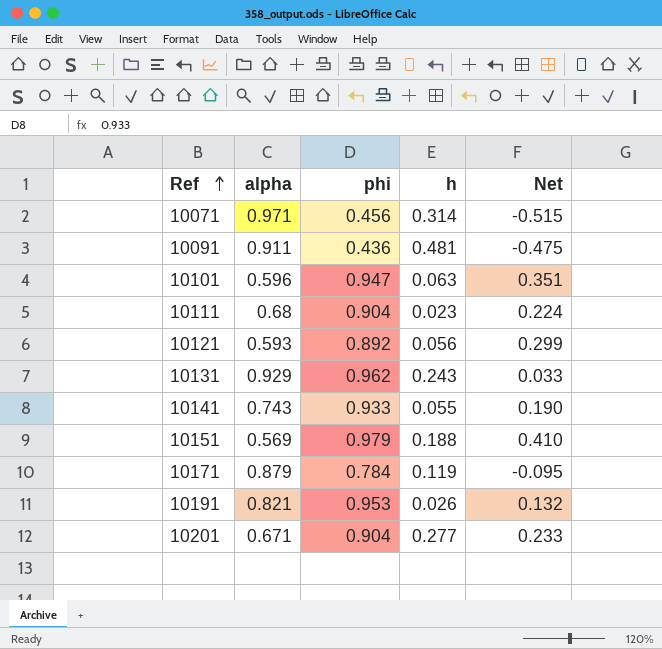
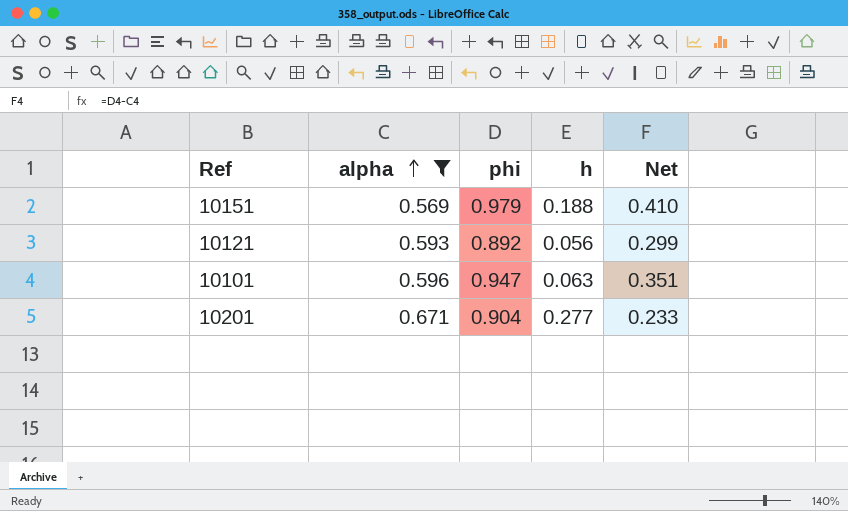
filter: none -> alpha <= 0.671
row order: Ref ascending -> alpha ascending

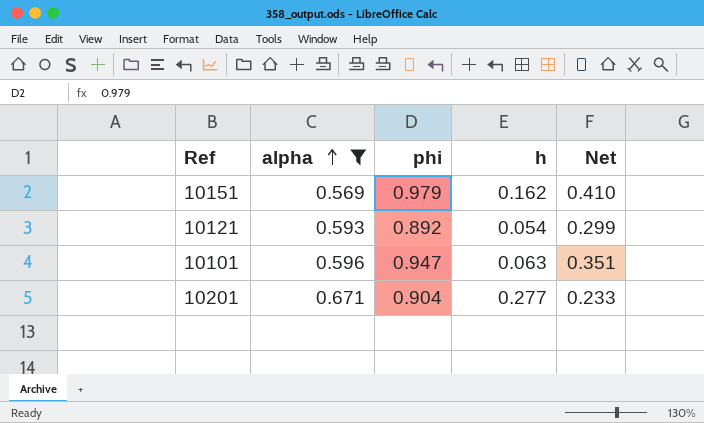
10151 | h: 0.188 -> 0.162
10121 | h: 0.056 -> 0.054

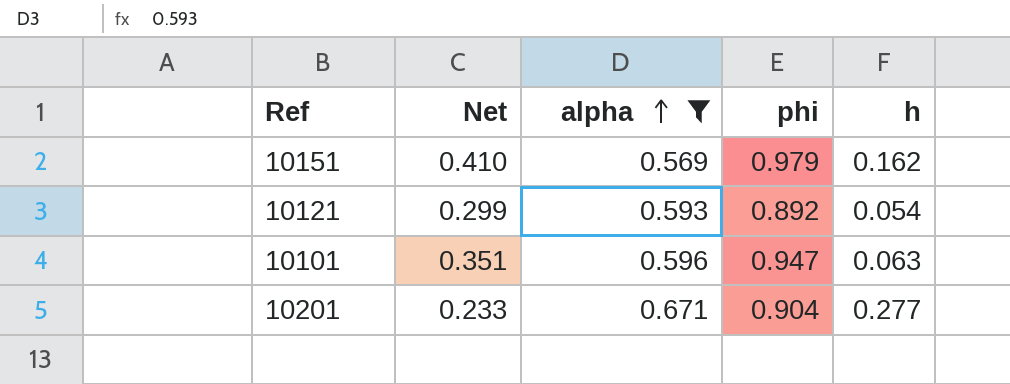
column Net | position: 5 -> 2

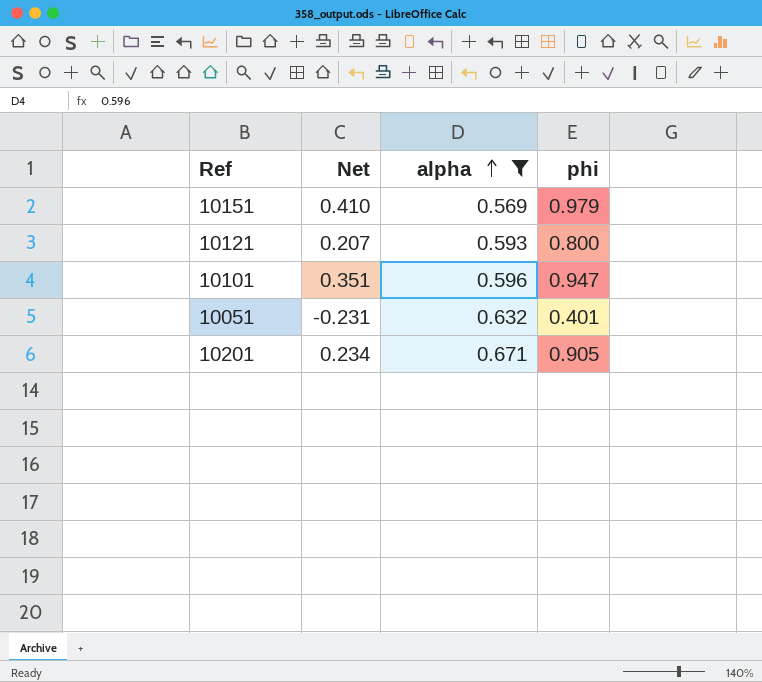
column h | position: 5 -> none
10121 | Net: 0.299 -> 0.207
10121 | phi: 0.892 -> 0.800
row 10051: none -> -0.231 | 0.632 | 0.401
10201 | Net: 0.233 -> 0.234
10201 | phi: 0.904 -> 0.905

